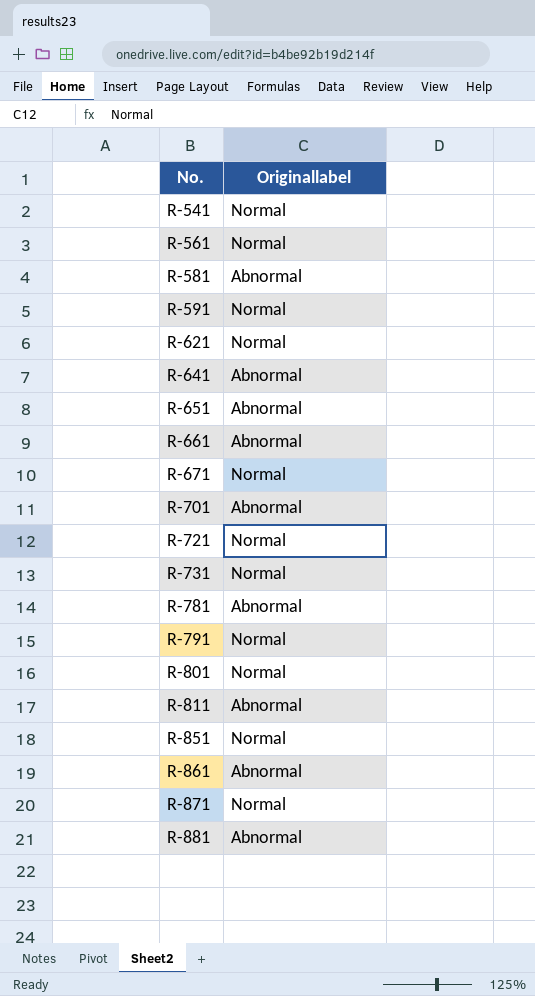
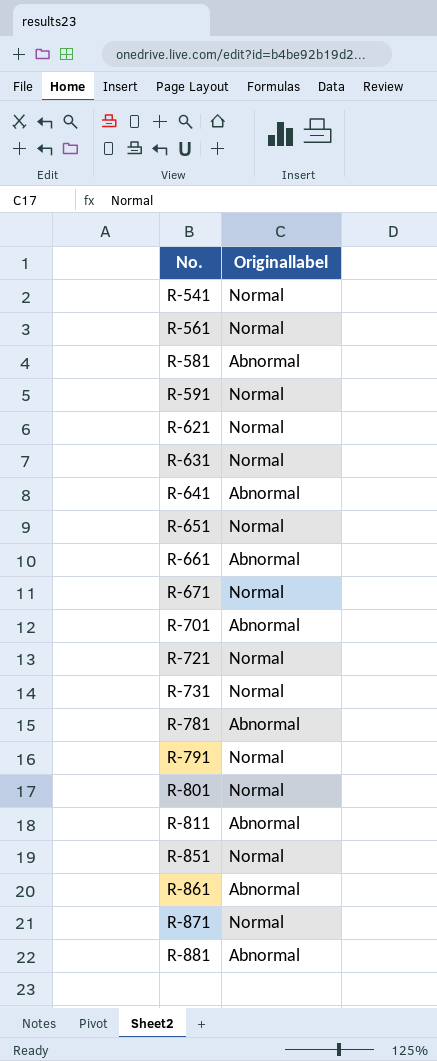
row R-631: none -> Normal
R-651 | Originallabel: Abnormal -> Normal

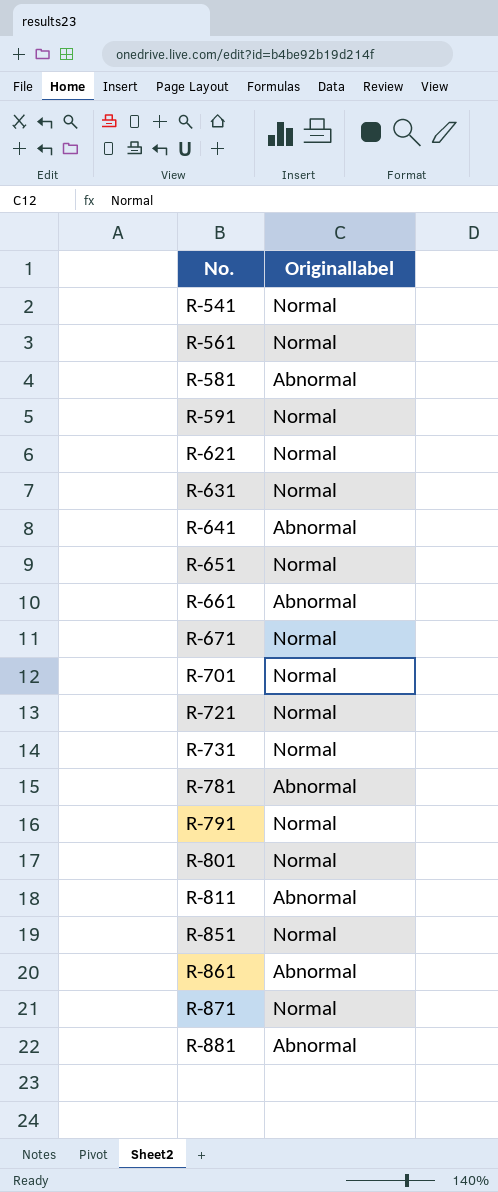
R-701 | Originallabel: Abnormal -> Normal

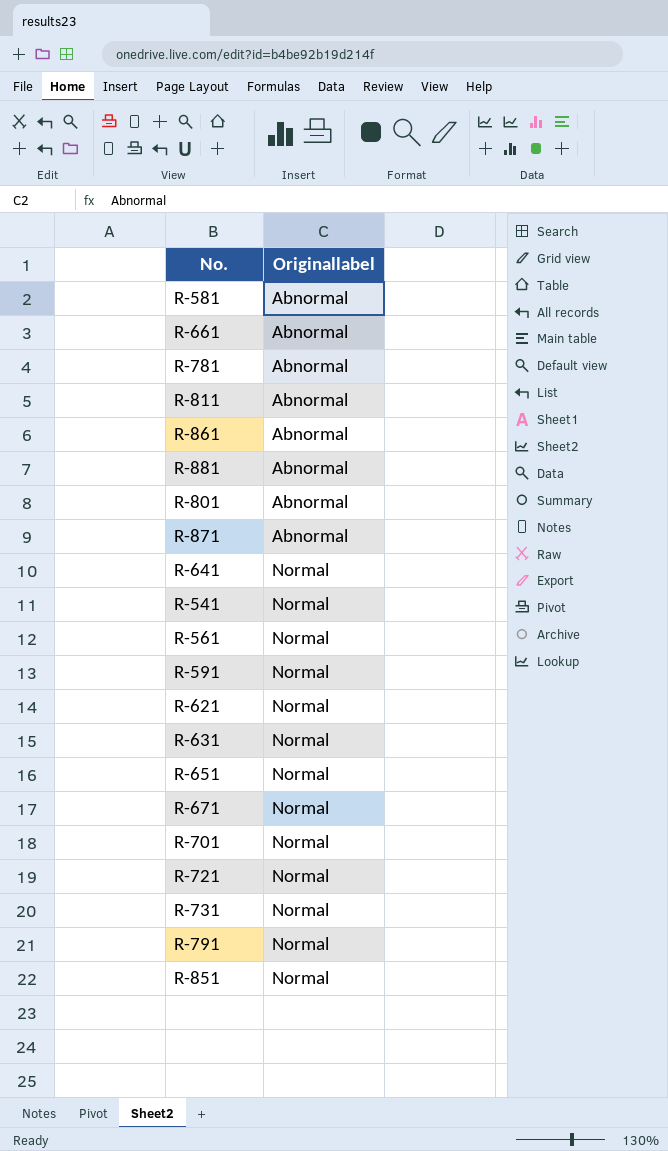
row order: No. ascending -> Originallabel ascending
R-801 | Originallabel: Normal -> Abnormal
R-871 | Originallabel: Normal -> Abnormal
R-641 | Originallabel: Abnormal -> Normal

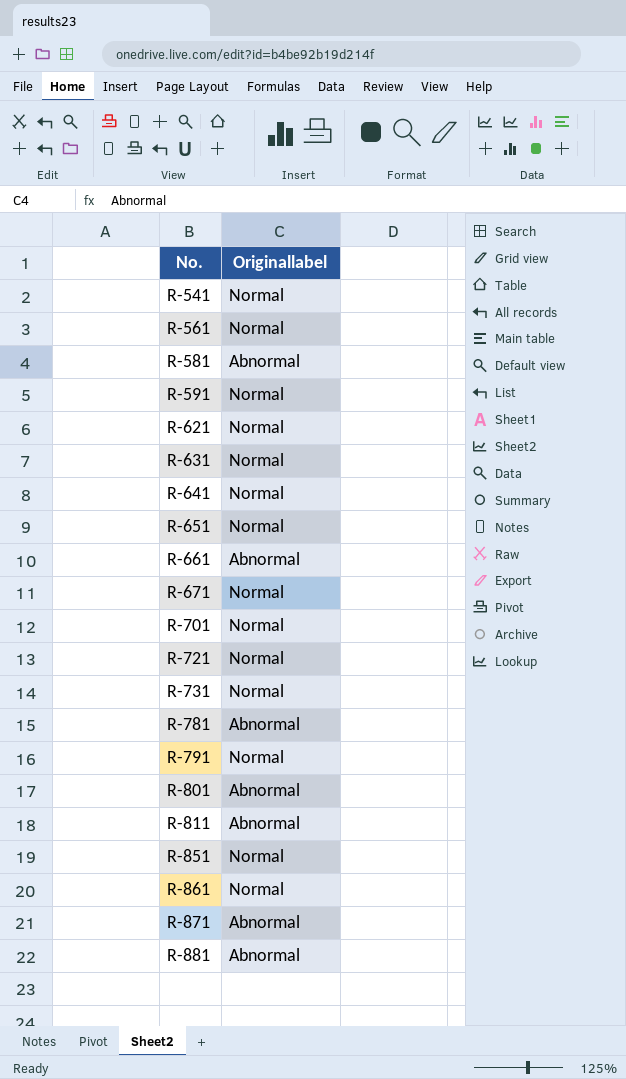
row order: Originallabel ascending -> No. ascending
R-861 | Originallabel: Abnormal -> Normal

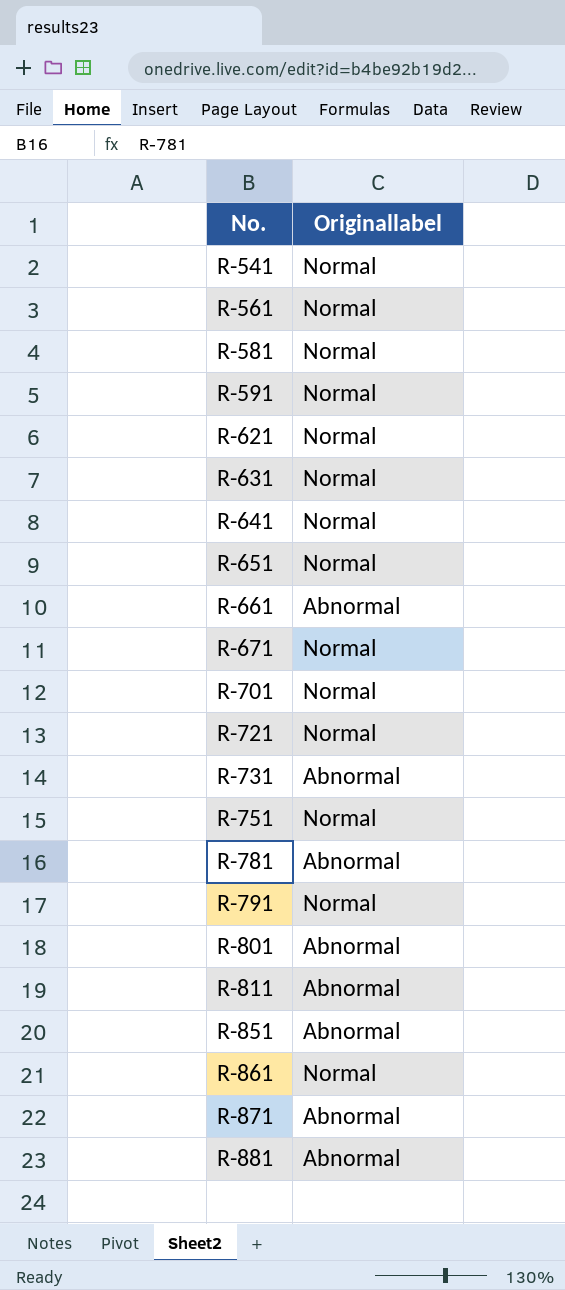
R-581 | Originallabel: Abnormal -> Normal
R-731 | Originallabel: Normal -> Abnormal
row R-751: none -> Normal
R-851 | Originallabel: Normal -> Abnormal

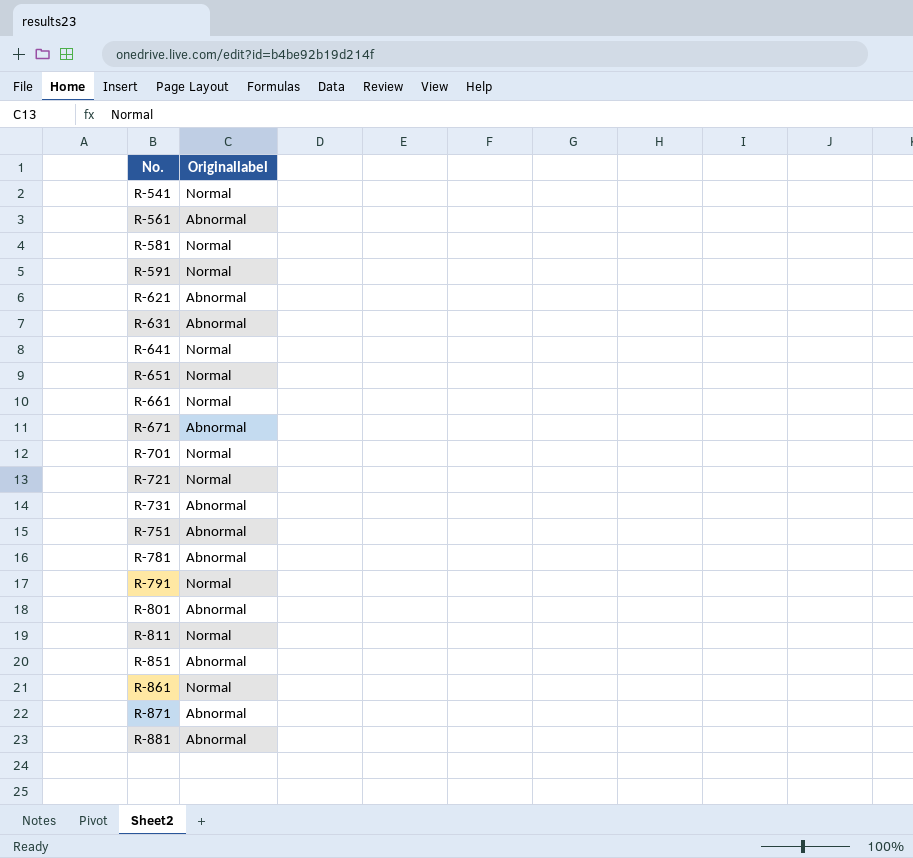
R-561 | Originallabel: Normal -> Abnormal
R-621 | Originallabel: Normal -> Abnormal
R-631 | Originallabel: Normal -> Abnormal
R-661 | Originallabel: Abnormal -> Normal
R-671 | Originallabel: Normal -> Abnormal
R-751 | Originallabel: Normal -> Abnormal
R-811 | Originallabel: Abnormal -> Normal

